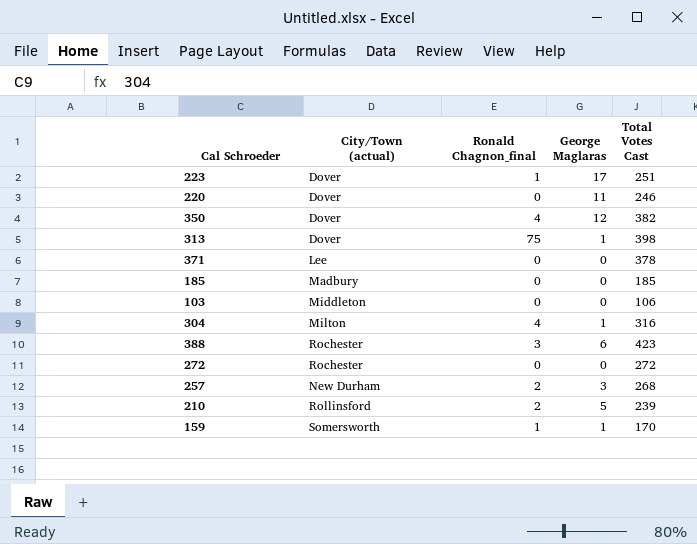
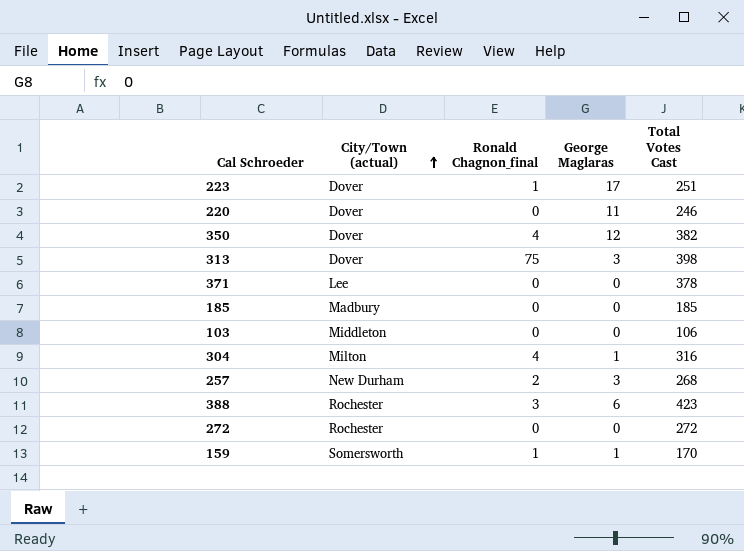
row order: none -> City/Town (actual) ascending
row 210: Rollinsford | 2 | 5 | 239 -> none
313 | George Maglaras: 1 -> 3

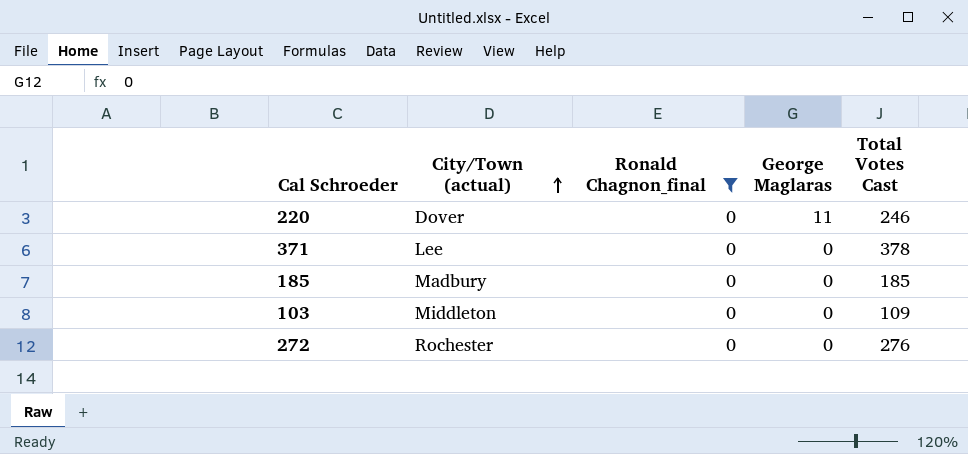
filter: none -> Ronald Chagnon_final = 0
103 | Total Votes Cast: 106 -> 109
272 | Total Votes Cast: 272 -> 276

